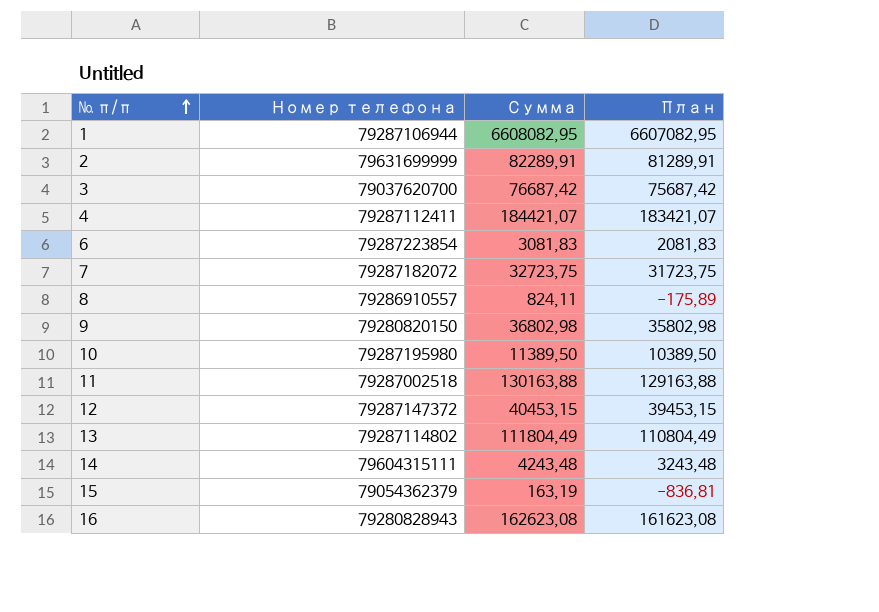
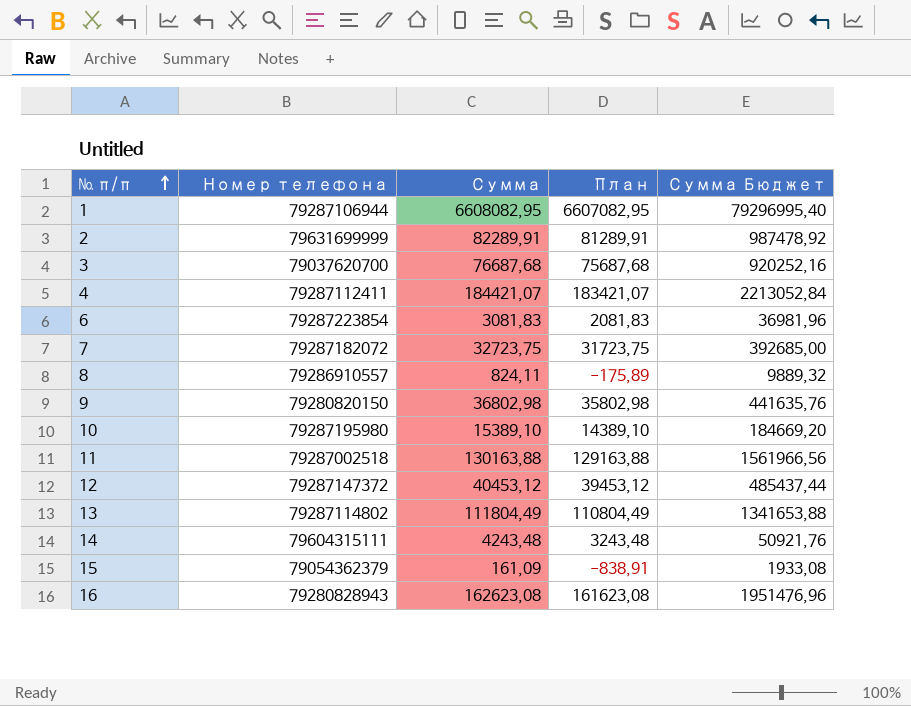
column Сумма Бюджет | formula: none -> [Сумма] * 12
3 | Сумма: 76687,42 -> 76687,68
3 | План: 75687,42 -> 75687,68
10 | Сумма: 11389,50 -> 15389,10
10 | План: 10389,50 -> 14389,10
12 | Сумма: 40453,15 -> 40453,12
12 | План: 39453,15 -> 39453,12
15 | Сумма: 163,19 -> 161,09
15 | План: -836,81 -> -838,91

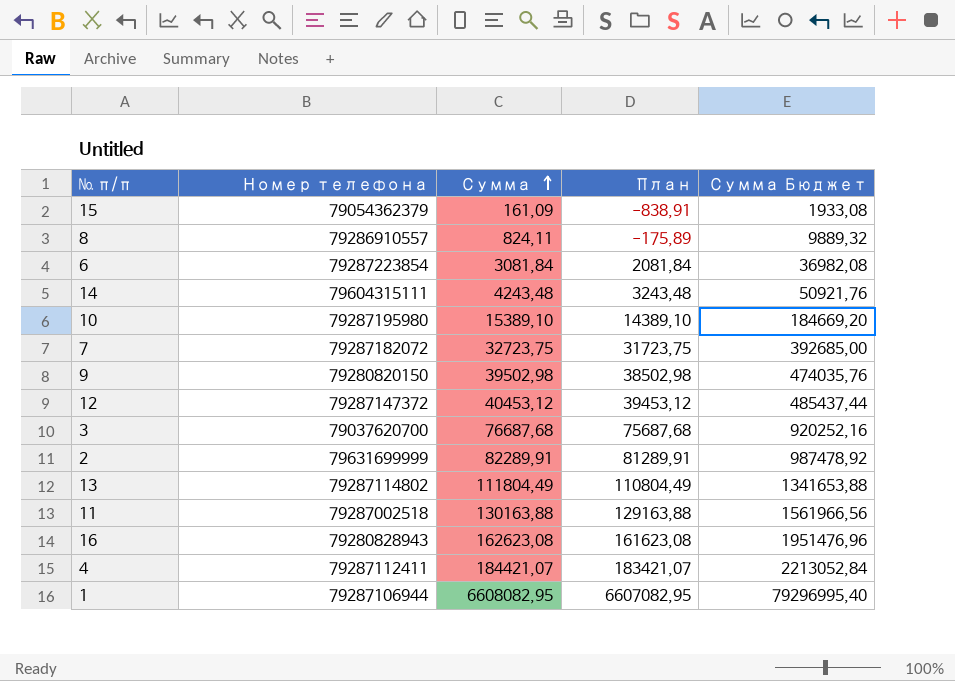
row order: № п/п ascending -> Сумма ascending
6 | Сумма: 3081,83 -> 3081,84
6 | План: 2081,83 -> 2081,84
6 | Сумма Бюджет: 36981,96 -> 36982,08
9 | Сумма: 36802,98 -> 39502,98
9 | План: 35802,98 -> 38502,98
9 | Сумма Бюджет: 441635,76 -> 474035,76

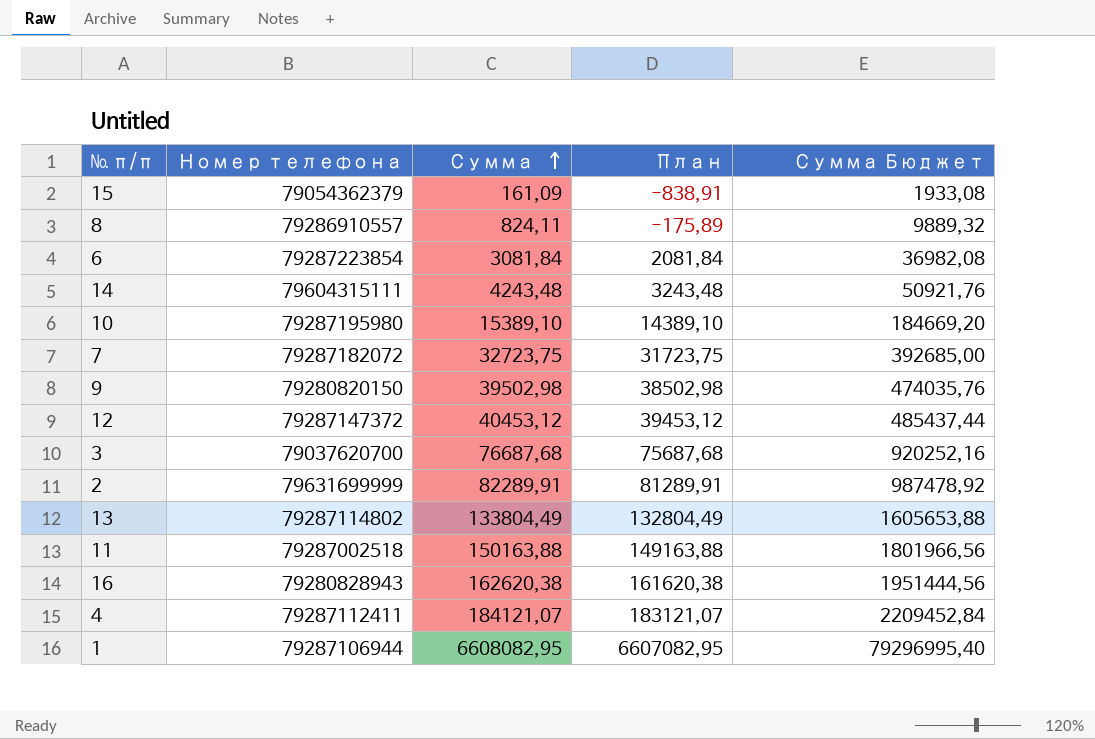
13 | Сумма: 111804,49 -> 133804,49
13 | План: 110804,49 -> 132804,49
13 | Сумма Бюджет: 1341653,88 -> 1605653,88
11 | Сумма: 130163,88 -> 150163,88
11 | План: 129163,88 -> 149163,88
11 | Сумма Бюджет: 1561966,56 -> 1801966,56
16 | Сумма: 162623,08 -> 162620,38
16 | План: 161623,08 -> 161620,38
16 | Сумма Бюджет: 1951476,96 -> 1951444,56
4 | Сумма: 184421,07 -> 184121,07
4 | План: 183421,07 -> 183121,07
4 | Сумма Бюджет: 2213052,84 -> 2209452,84

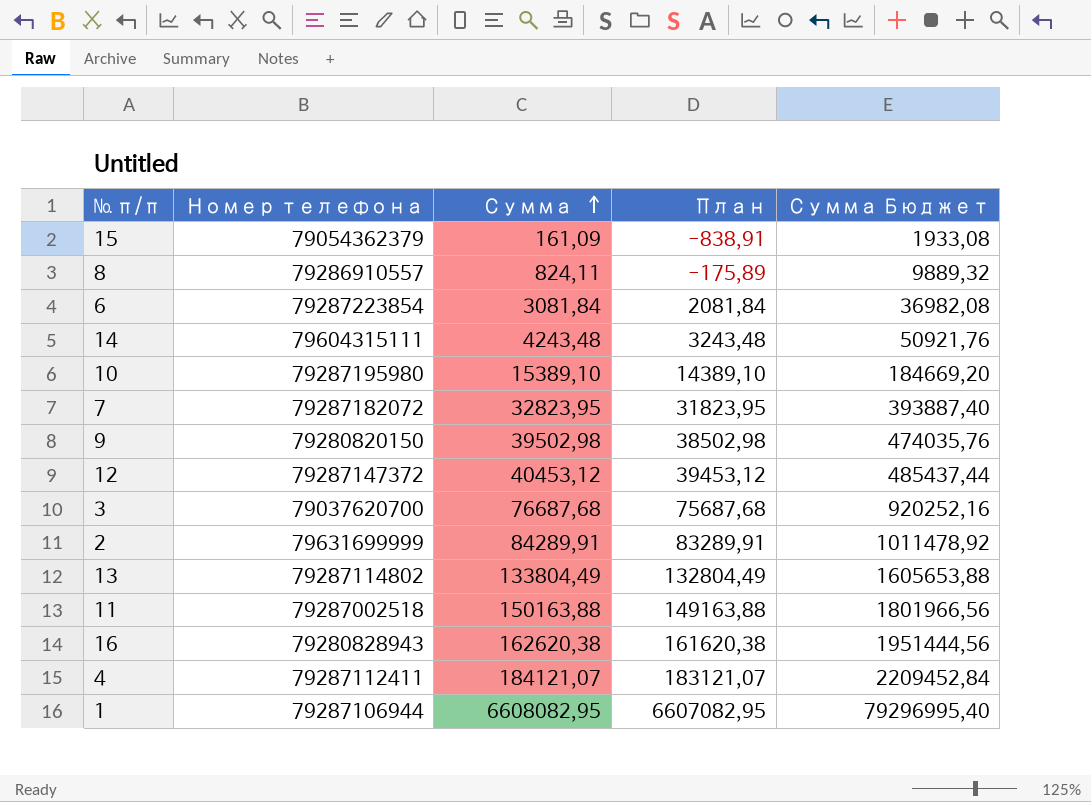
7 | Сумма: 32723,75 -> 32823,95
7 | План: 31723,75 -> 31823,95
7 | Сумма Бюджет: 392685,00 -> 393887,40
2 | Сумма: 82289,91 -> 84289,91
2 | План: 81289,91 -> 83289,91
2 | Сумма Бюджет: 987478,92 -> 1011478,92

